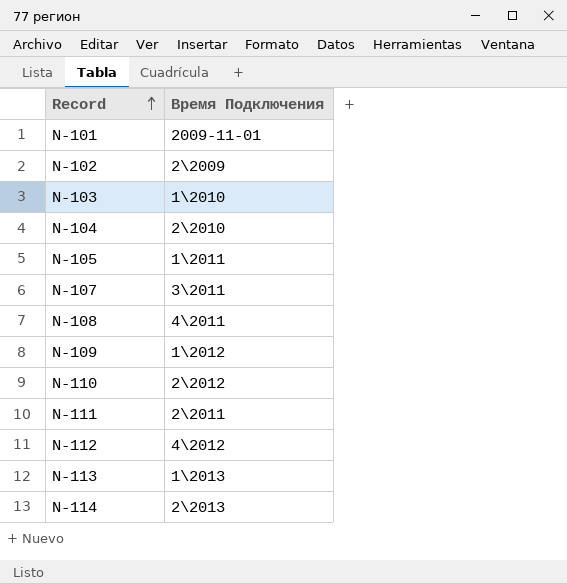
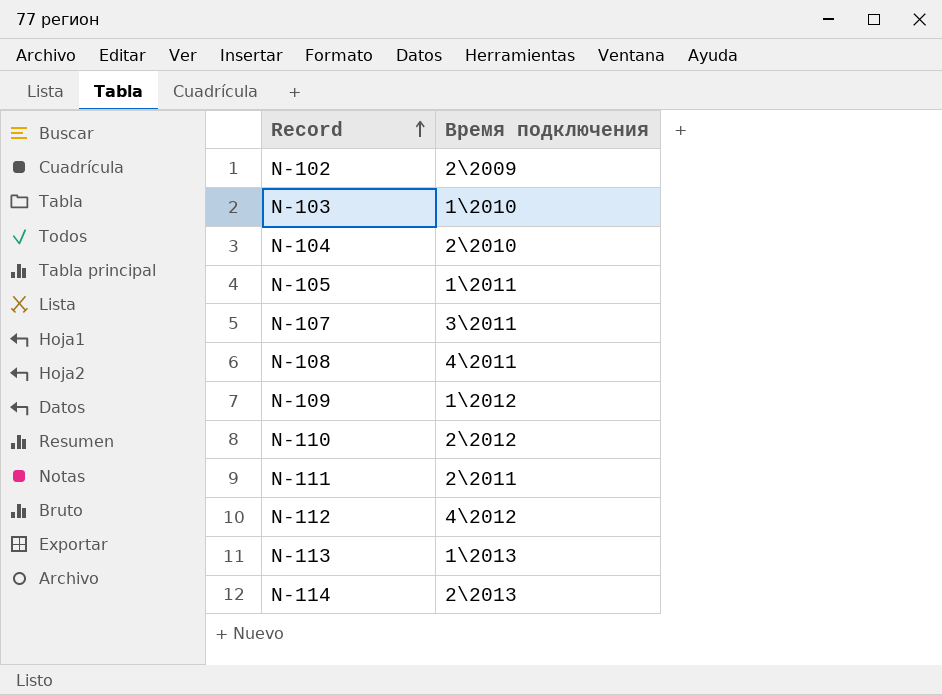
column name: Время Подключения -> Время подключения
row N-101: 2009-11-01 -> none

